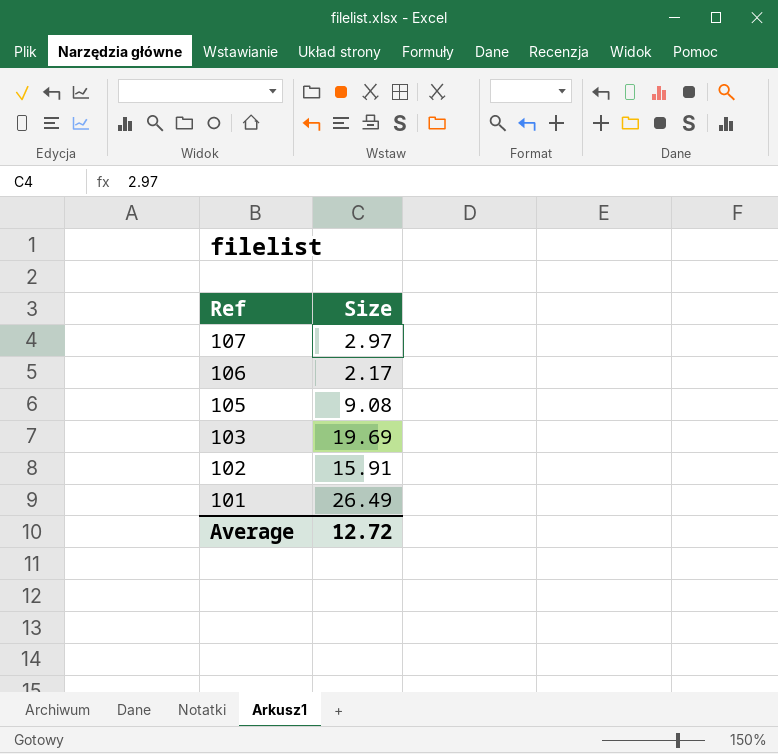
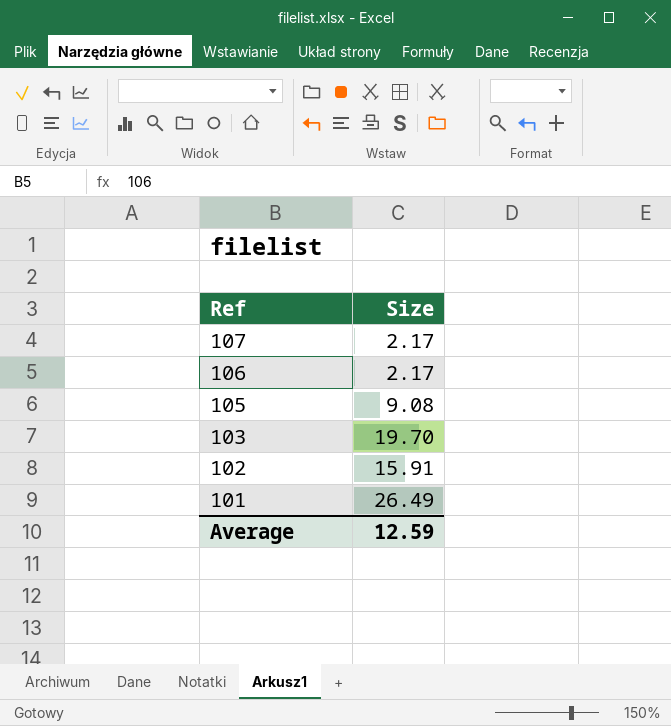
107 | Size: 2.97 -> 2.17
103 | Size: 19.69 -> 19.70
Average | Size: 12.72 -> 12.59

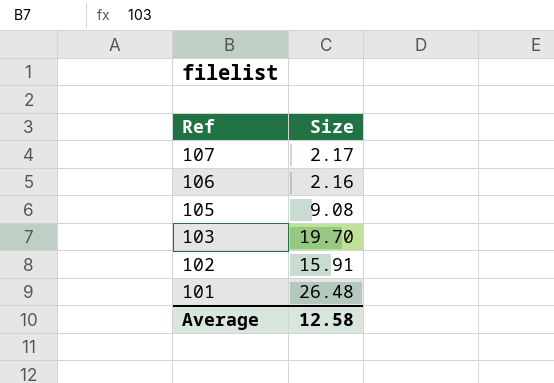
106 | Size: 2.17 -> 2.16
101 | Size: 26.49 -> 26.48
Average | Size: 12.59 -> 12.58

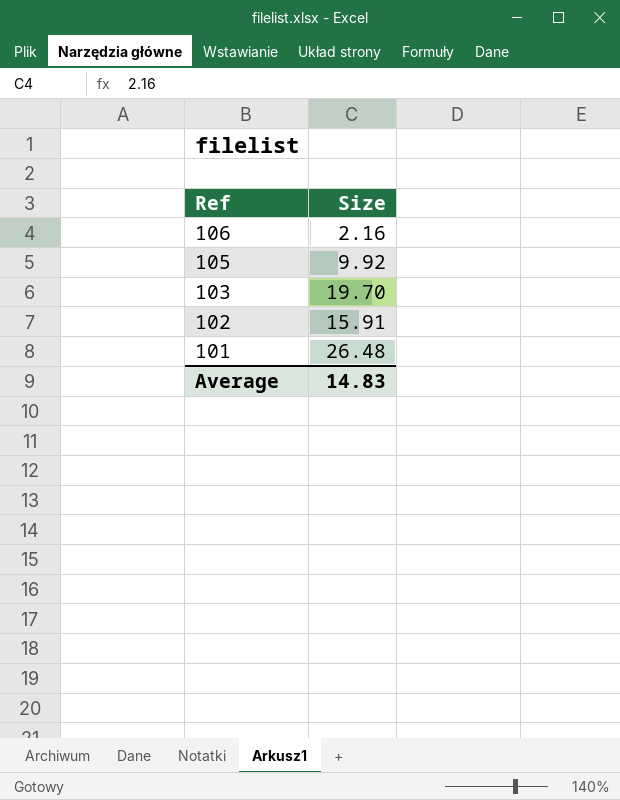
row 107: 2.17 -> none
105 | Size: 9.08 -> 9.92
Average | Size: 12.58 -> 14.83

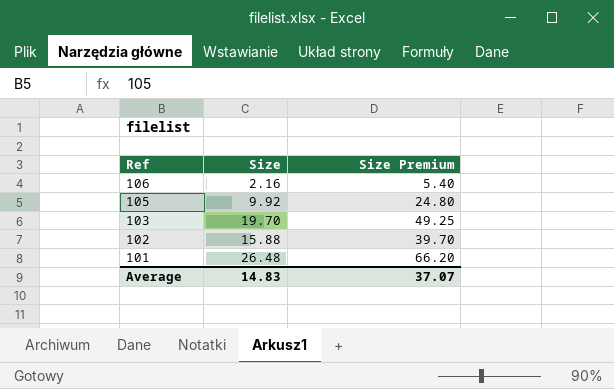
column Size Premium | formula: none -> [Size] * 2.5
102 | Size: 15.91 -> 15.88

